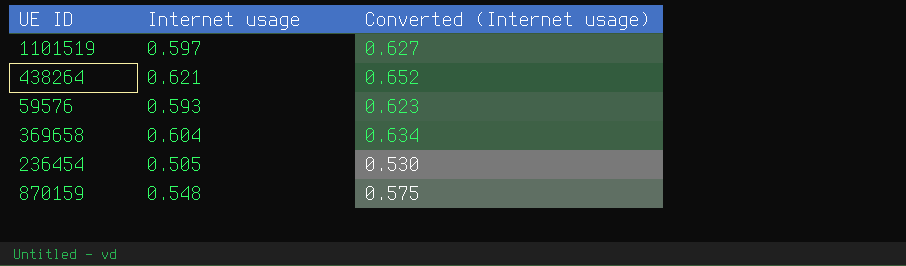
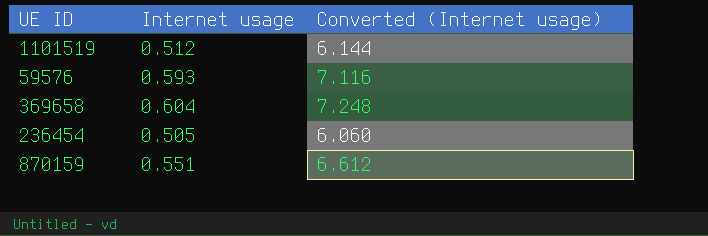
column Converted (Internet usage) | formula: [Internet usage] * 1.05 -> [Internet usage] * 12
row 438264: 0.621 | 0.652 -> none
1101519 | Internet usage: 0.597 -> 0.512
870159 | Internet usage: 0.548 -> 0.551

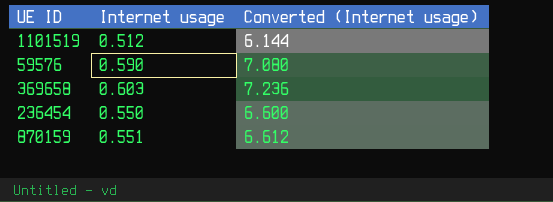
59576 | Internet usage: 0.593 -> 0.590
59576 | Converted (Internet usage): 7.116 -> 7.080
369658 | Internet usage: 0.604 -> 0.603
369658 | Converted (Internet usage): 7.248 -> 7.236
236454 | Internet usage: 0.505 -> 0.550
236454 | Converted (Internet usage): 6.060 -> 6.600

